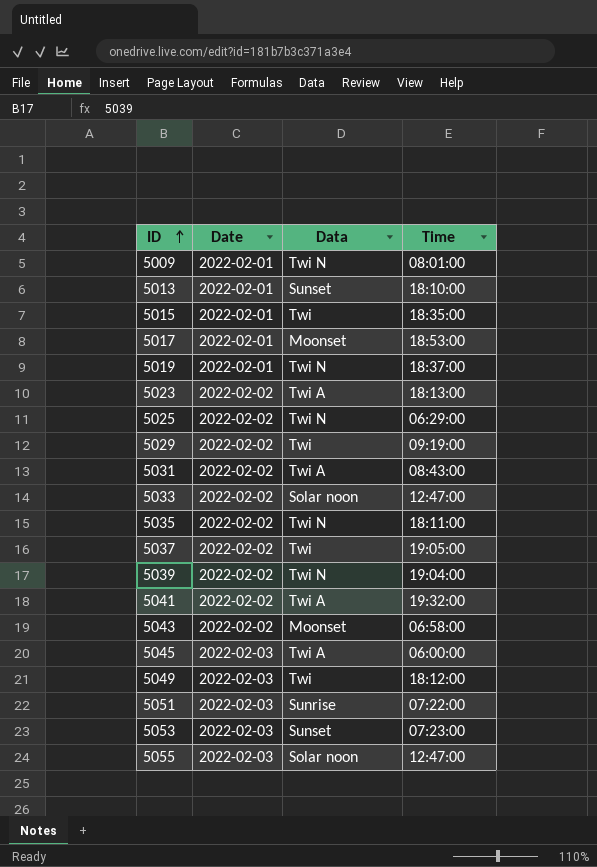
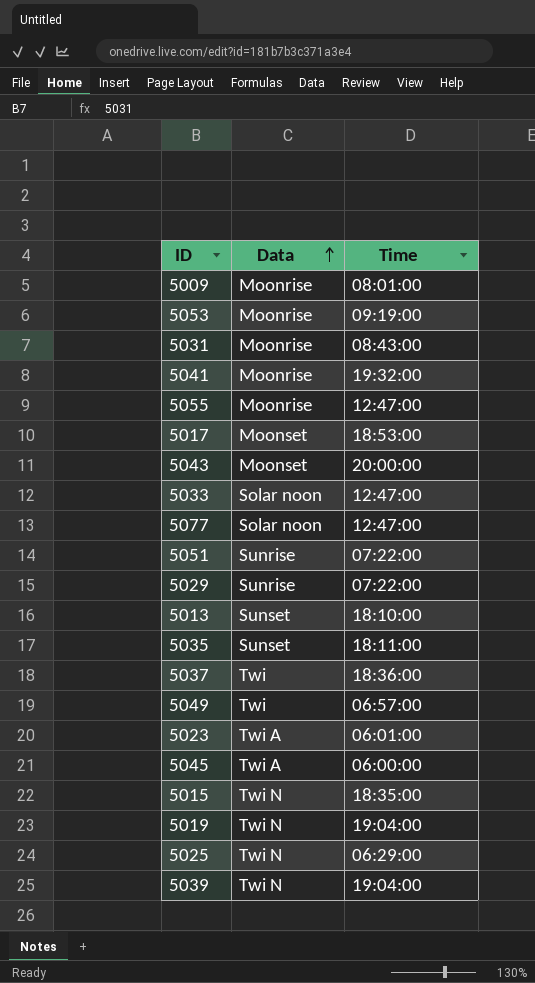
row order: ID ascending -> Data ascending
column Date | position: 2 -> none
5009 | Data: Twi N -> Moonrise
5053 | Data: Sunset -> Moonrise
5053 | Time: 07:23:00 -> 09:19:00
5031 | Data: Twi A -> Moonrise
5041 | Data: Twi A -> Moonrise
5055 | Data: Solar noon -> Moonrise
5043 | Time: 06:58:00 -> 20:00:00
row 5077: none -> Solar noon | 12:47:00
5029 | Data: Twi -> Sunrise
5029 | Time: 09:19:00 -> 07:22:00
5035 | Data: Twi N -> Sunset
5037 | Time: 19:05:00 -> 18:36:00
5049 | Time: 18:12:00 -> 06:57:00
5023 | Time: 18:13:00 -> 06:01:00
5015 | Data: Twi -> Twi N
5019 | Time: 18:37:00 -> 19:04:00

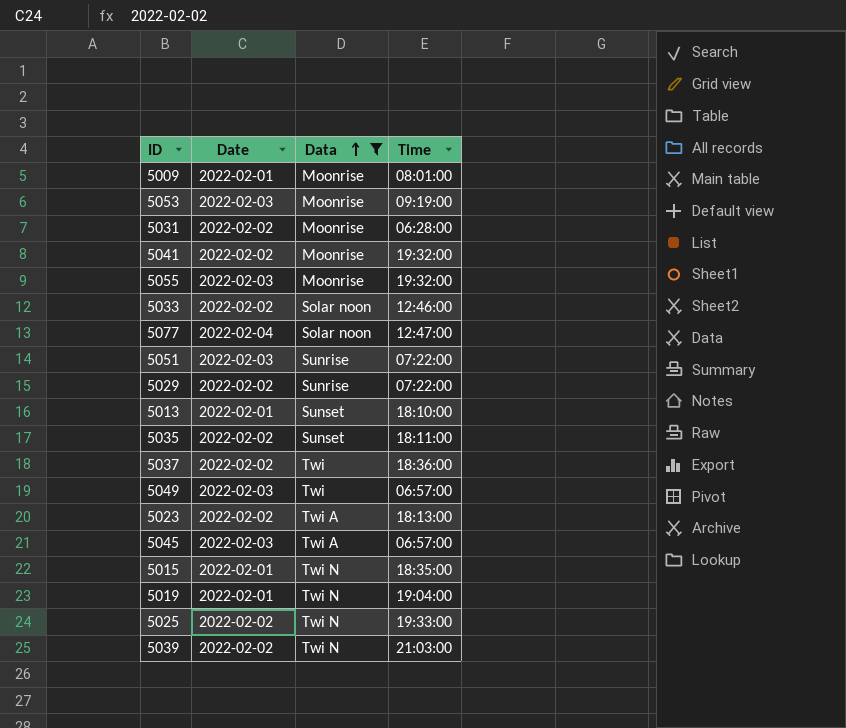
filter: none -> Data != Moonset
column Date | position: none -> 2
5031 | Time: 08:43:00 -> 06:28:00
5055 | Time: 12:47:00 -> 19:32:00
5033 | Time: 12:47:00 -> 12:46:00
5023 | Time: 06:01:00 -> 18:13:00
5045 | Time: 06:00:00 -> 06:57:00
5025 | Time: 06:29:00 -> 19:33:00
5039 | Time: 19:04:00 -> 21:03:00

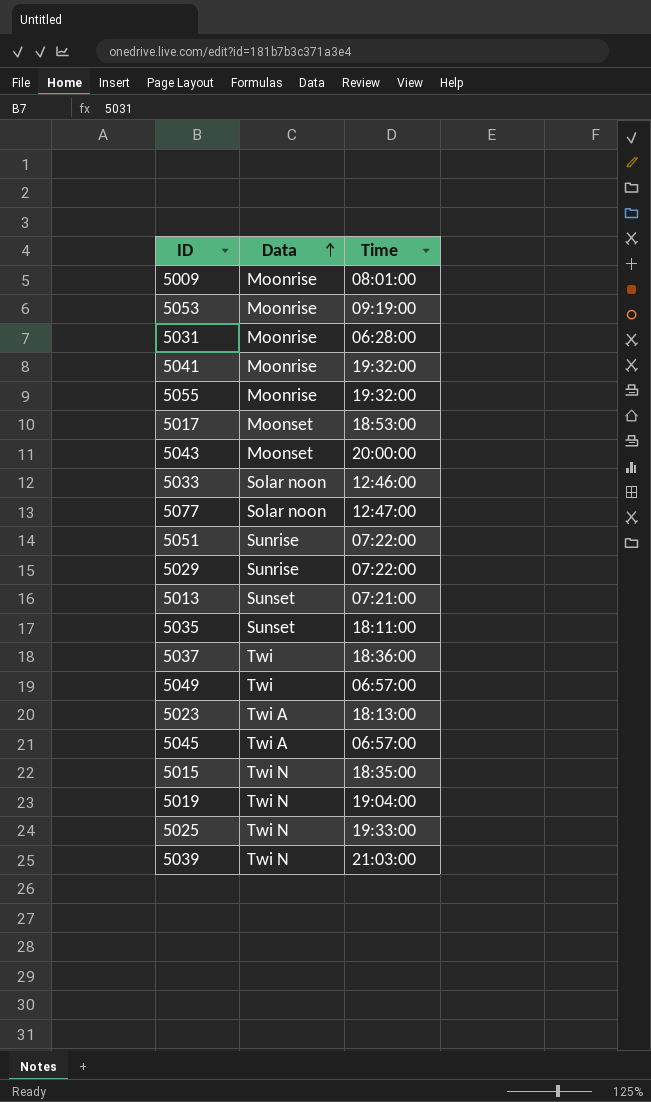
filter: Data != Moonset -> none
column Date | position: 2 -> none
5013 | Time: 18:10:00 -> 07:21:00

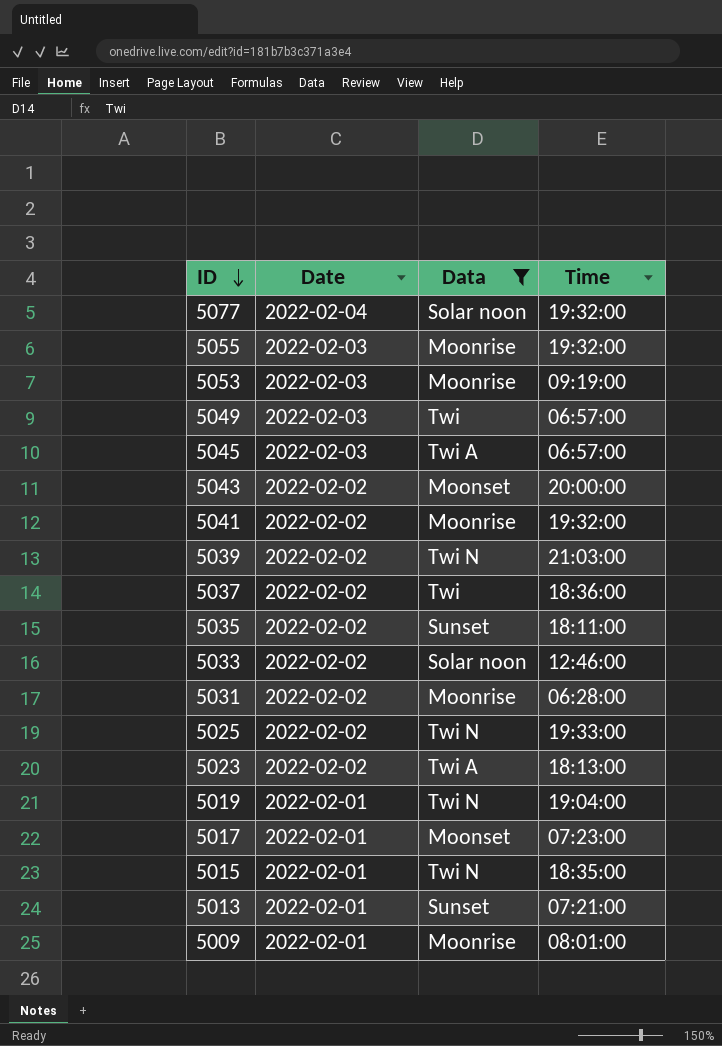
filter: none -> Data != Sunrise
row order: Data ascending -> ID descending
column Date | position: none -> 2
5077 | Time: 12:47:00 -> 19:32:00
5017 | Time: 18:53:00 -> 07:23:00

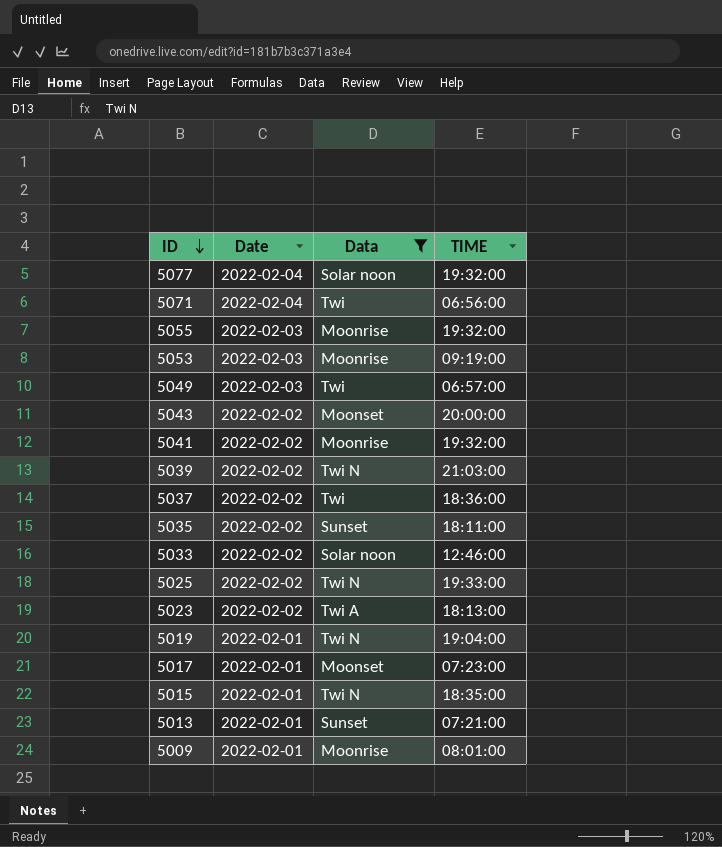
column name: Time -> TIME
row 5045: 2022-02-03 | Twi A | 06:57:00 -> none
row 5031: 2022-02-02 | Moonrise | 06:28:00 -> none
row 5071: none -> 2022-02-04 | Twi | 06:56:00

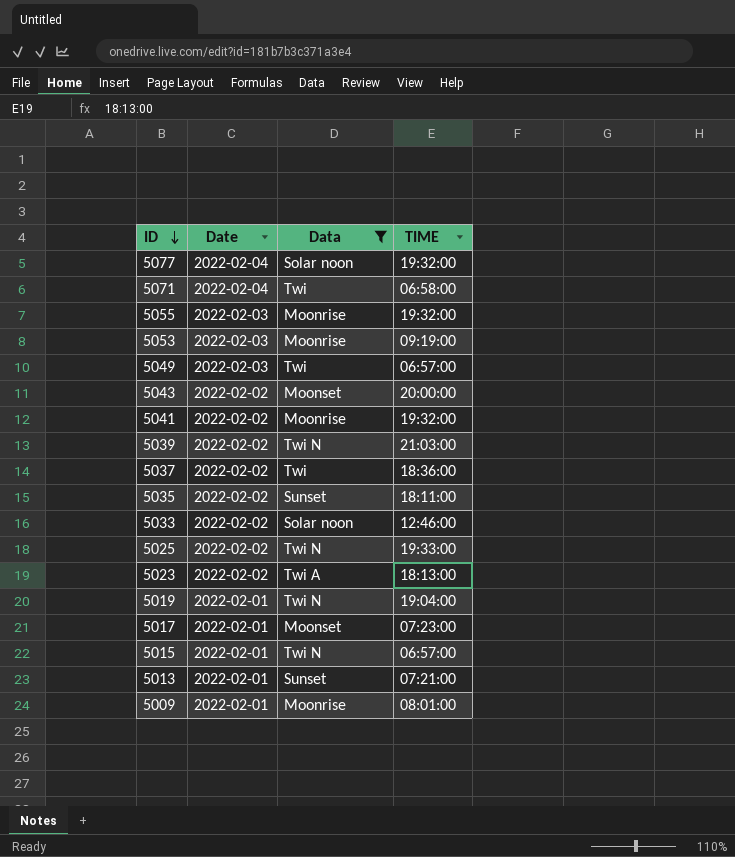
5071 | TIME: 06:56:00 -> 06:58:00
5015 | TIME: 18:35:00 -> 06:57:00

